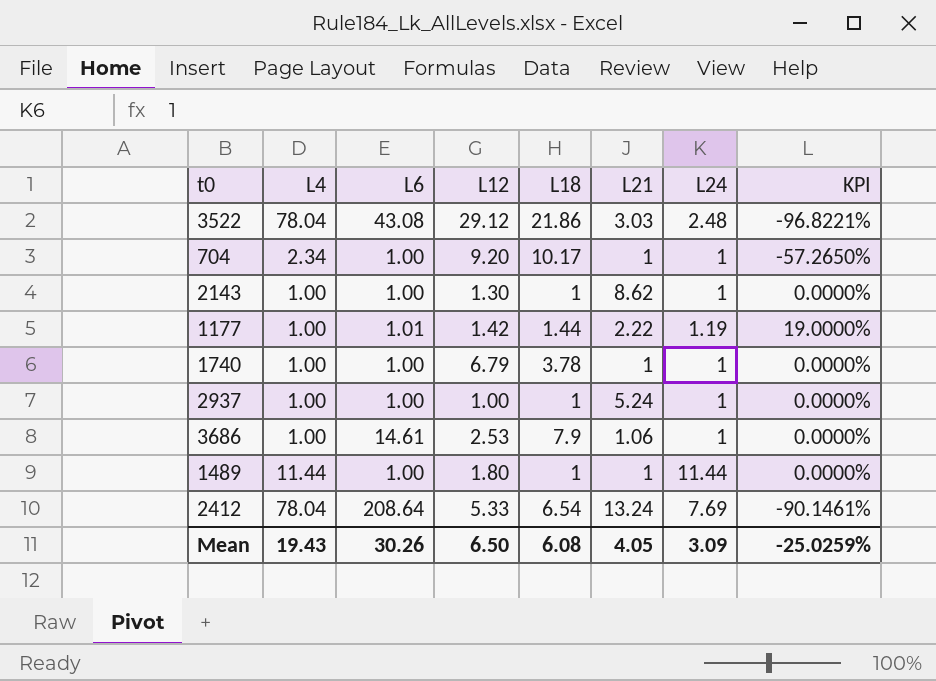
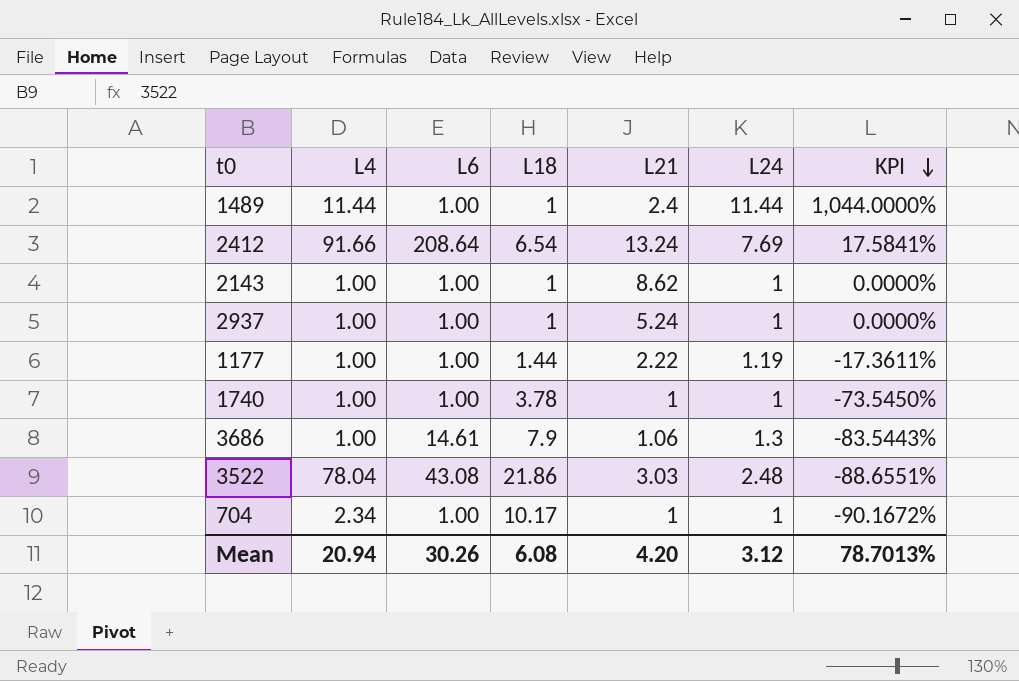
row order: none -> KPI descending
column L12 | position: 4 -> none
column KPI | formula: ([L24] - [L4]) / [L4] -> ([L24] - [L18]) / [L18]
1489 | L21: 1 -> 2.4
2412 | L4: 78.04 -> 91.66
1177 | L6: 1.01 -> 1.00
3686 | L24: 1 -> 1.3
Mean | L4: 19.43 -> 20.94
Mean | L21: 4.05 -> 4.20
Mean | L24: 3.09 -> 3.12
Mean | KPI: -25.0259% -> 78.7013%

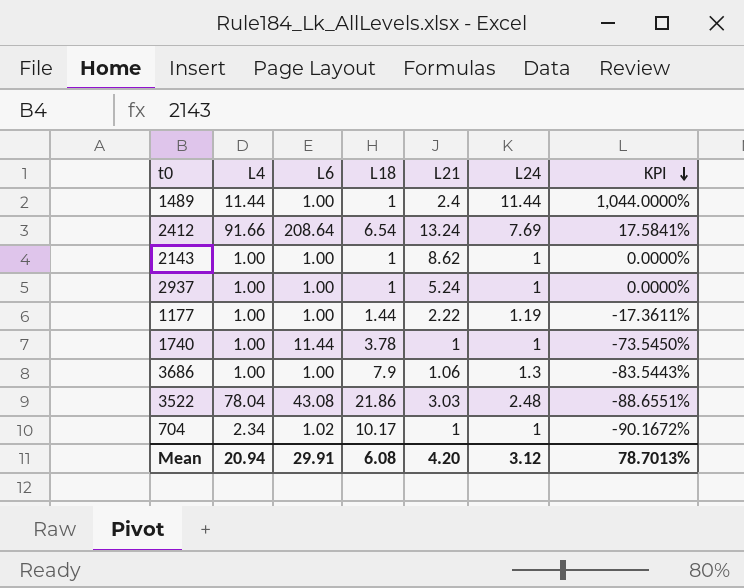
1740 | L6: 1.00 -> 11.44
3686 | L6: 14.61 -> 1.00
704 | L6: 1.00 -> 1.02
Mean | L6: 30.26 -> 29.91

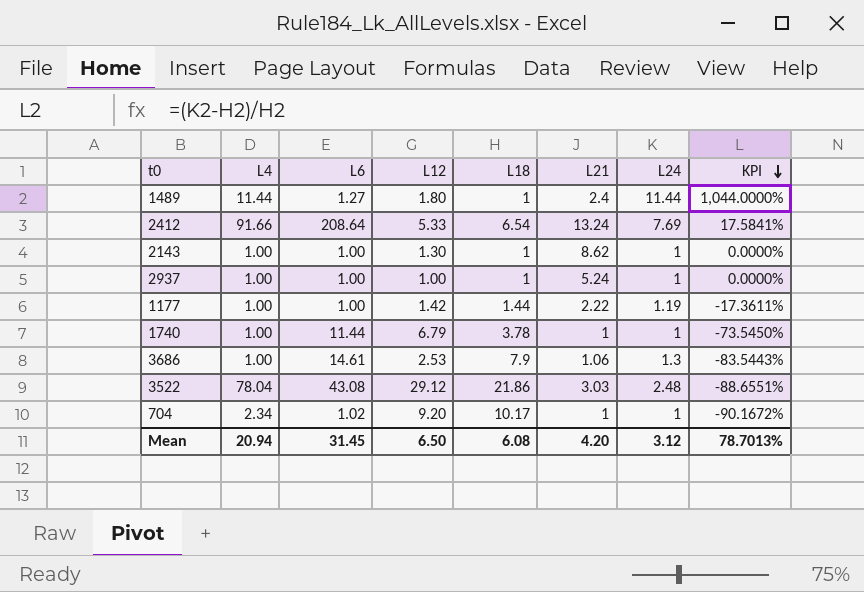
column L12 | position: none -> 4
1489 | L6: 1.00 -> 1.27
3686 | L6: 1.00 -> 14.61
Mean | L6: 29.91 -> 31.45

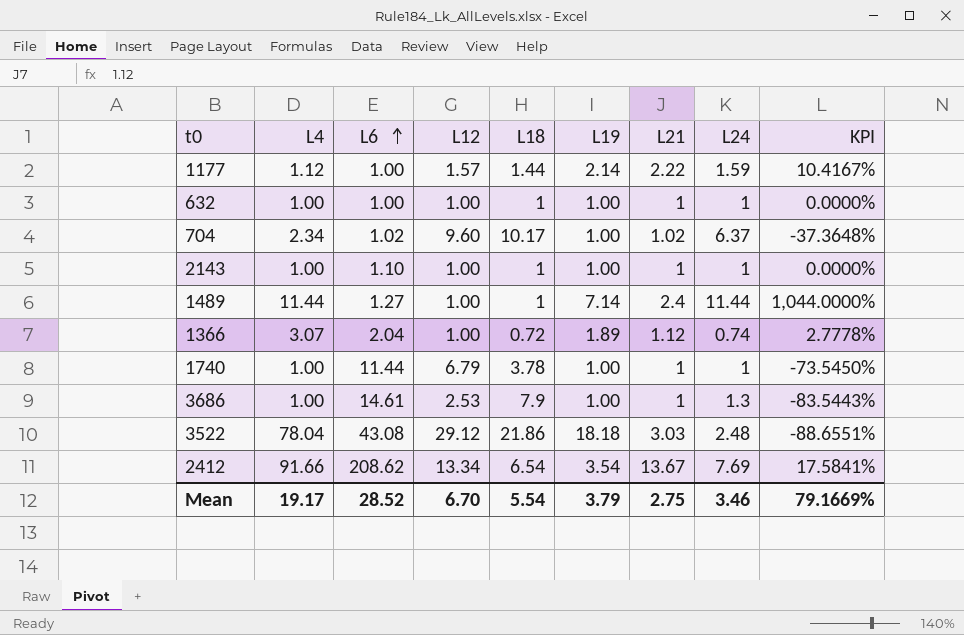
row order: KPI descending -> L6 ascending
column L19 | position: none -> 6
row 2937: 1.00 | 1.00 | 1.00 | 1 | 5.24 | 1 | 0.0000% -> none
1177 | L4: 1.00 -> 1.12
1177 | L12: 1.42 -> 1.57
1177 | L24: 1.19 -> 1.59
1177 | KPI: -17.3611% -> 10.4167%
row 632: none -> 1.00 | 1.00 | 1.00 | 1 | 1.00 | 1 | 1 | 0.0000%
704 | L12: 9.20 -> 9.60
704 | L21: 1 -> 1.02
704 | L24: 1 -> 6.37
704 | KPI: -90.1672% -> -37.3648%
2143 | L6: 1.00 -> 1.10
2143 | L12: 1.30 -> 1.00
2143 | L21: 8.62 -> 1
1489 | L12: 1.80 -> 1.00
row 1366: none -> 3.07 | 2.04 | 1.00 | 0.72 | 1.89 | 1.12 | 0.74 | 2.7778%
3686 | L21: 1.06 -> 1
2412 | L6: 208.64 -> 208.62
2412 | L12: 5.33 -> 13.34
2412 | L21: 13.24 -> 13.67
Mean | L4: 20.94 -> 19.17
Mean | L6: 31.45 -> 28.52
Mean | L12: 6.50 -> 6.70
Mean | L18: 6.08 -> 5.54
Mean | L21: 4.20 -> 2.75
Mean | L24: 3.12 -> 3.46
Mean | KPI: 78.7013% -> 79.1669%

